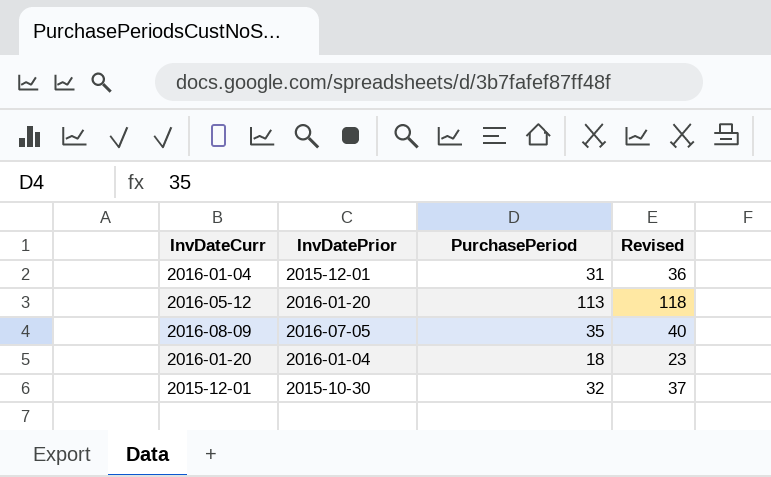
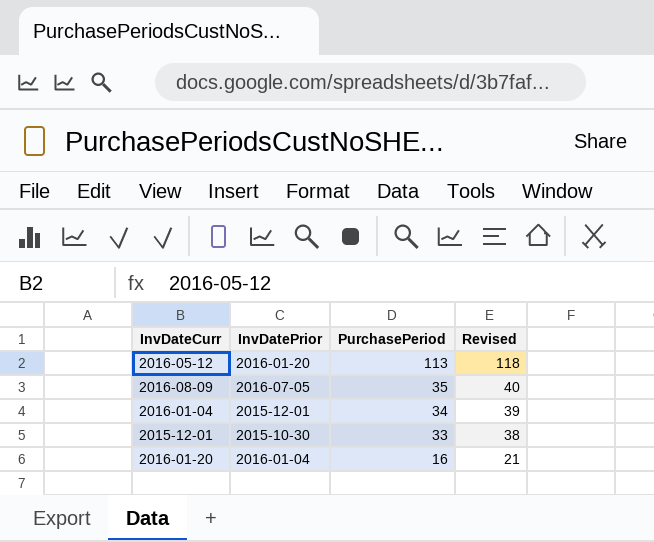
row order: none -> PurchasePeriod descending
2016-01-04 | PurchasePeriod: 31 -> 34
2016-01-04 | Revised: 36 -> 39
2015-12-01 | PurchasePeriod: 32 -> 33
2015-12-01 | Revised: 37 -> 38
2016-01-20 | PurchasePeriod: 18 -> 16
2016-01-20 | Revised: 23 -> 21

